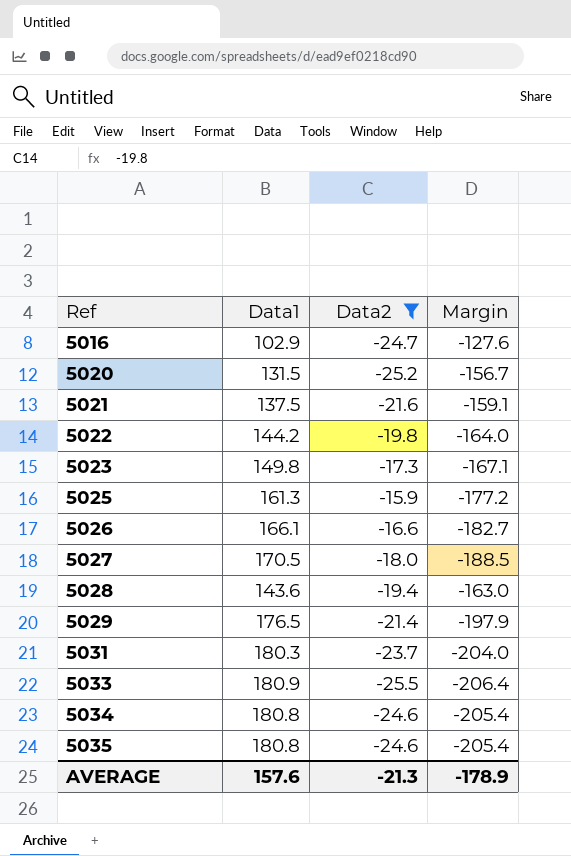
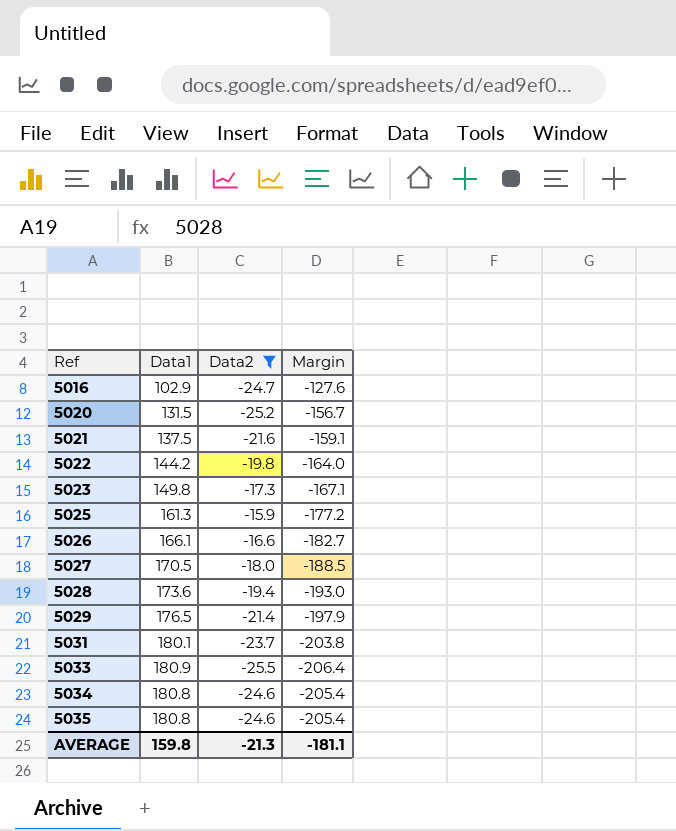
5028 | Data1: 143.6 -> 173.6
5028 | Margin: -163.0 -> -193.0
5031 | Data1: 180.3 -> 180.1
5031 | Margin: -204.0 -> -203.8
AVERAGE | Data1: 157.6 -> 159.8
AVERAGE | Margin: -178.9 -> -181.1

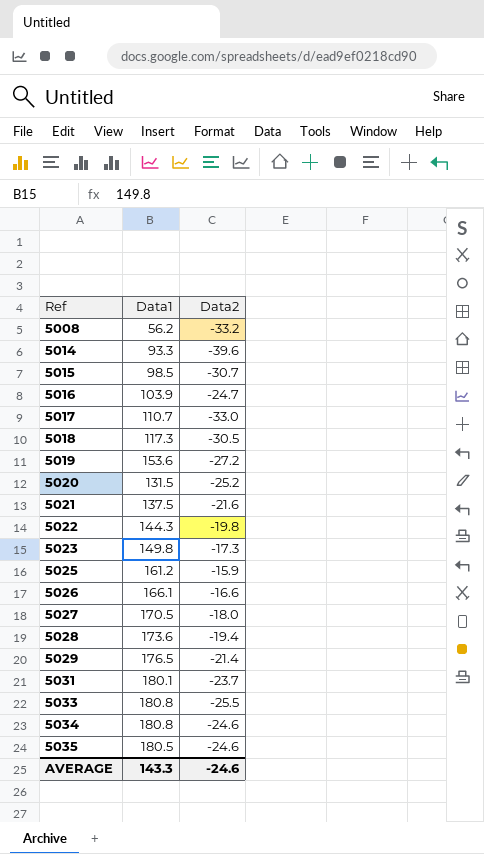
filter: Data2 >= -25.5 -> none
column Margin | formula: [Data2] - [Data1] -> none
5016 | Data1: 102.9 -> 103.9
5022 | Data1: 144.2 -> 144.3
5025 | Data1: 161.3 -> 161.2
5033 | Data1: 180.9 -> 180.8
5035 | Data1: 180.8 -> 180.5
AVERAGE | Data1: 159.8 -> 143.3
AVERAGE | Data2: -21.3 -> -24.6

